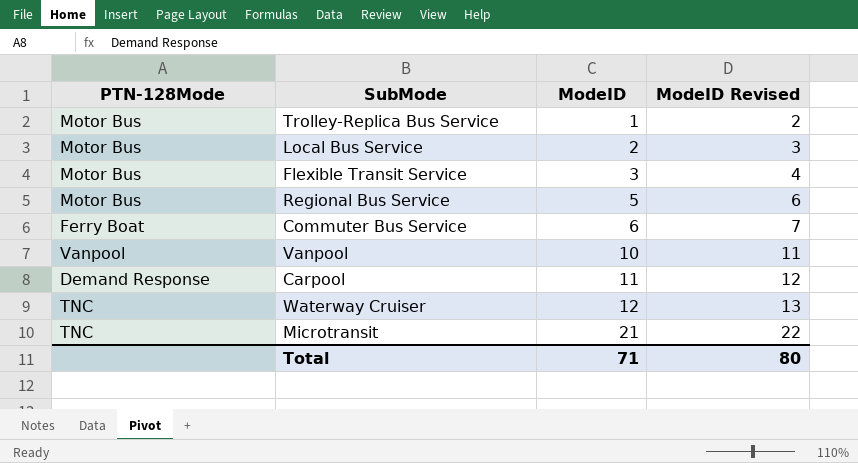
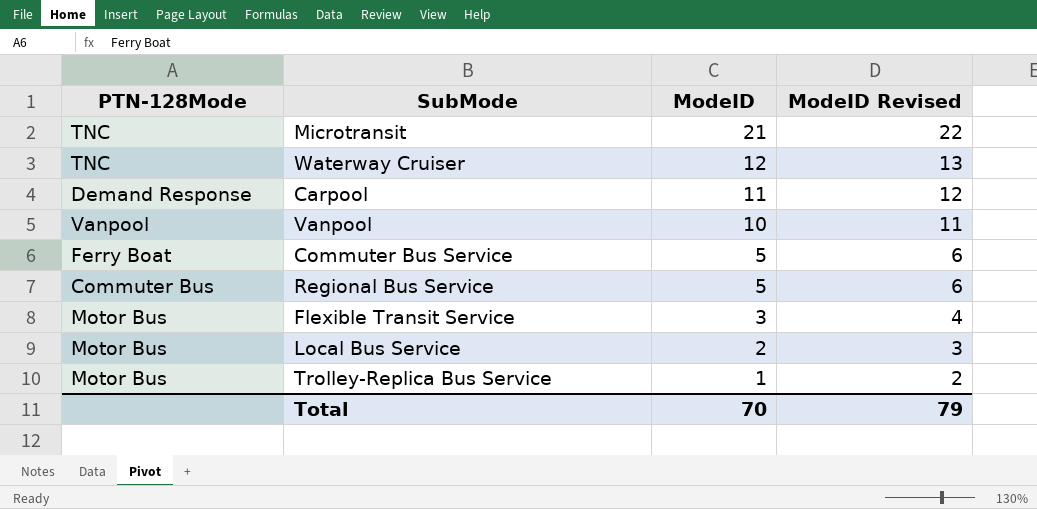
row order: ModeID ascending -> ModeID descending
Commuter Bus Service | ModeID: 6 -> 5
Commuter Bus Service | ModeID Revised: 7 -> 6
Regional Bus Service | PTN-128Mode: Motor Bus -> Commuter Bus
Total | ModeID: 71 -> 70
Total | ModeID Revised: 80 -> 79

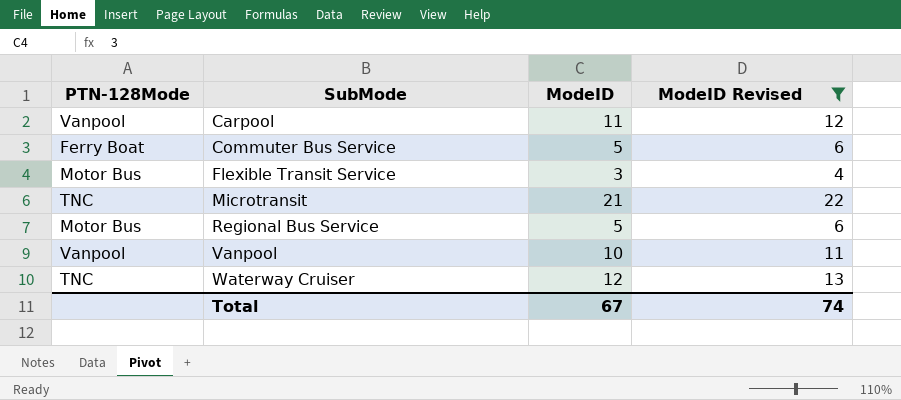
filter: none -> ModeID Revised >= 4
row order: ModeID descending -> SubMode ascending
Carpool | PTN-128Mode: Demand Response -> Vanpool
Regional Bus Service | PTN-128Mode: Commuter Bus -> Motor Bus
Total | ModeID: 70 -> 67
Total | ModeID Revised: 79 -> 74

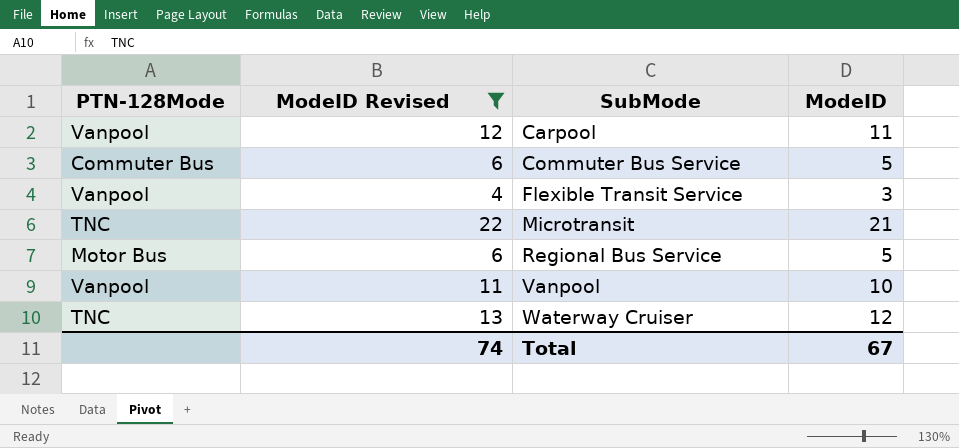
column ModeID Revised | position: 4 -> 2
Commuter Bus Service | PTN-128Mode: Ferry Boat -> Commuter Bus
Flexible Transit Service | PTN-128Mode: Motor Bus -> Vanpool

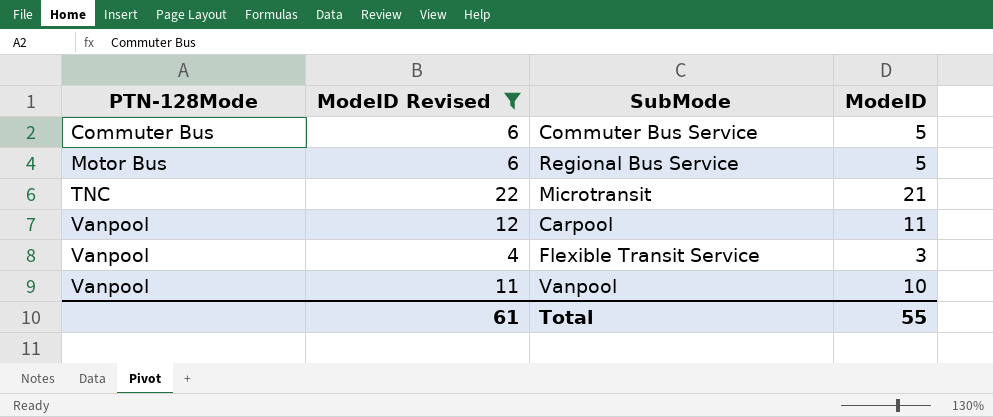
row order: SubMode ascending -> PTN-128Mode ascending
row Waterway Cruiser: TNC | 13 | 12 -> none
Total | ModeID Revised: 74 -> 61
Total | ModeID: 67 -> 55

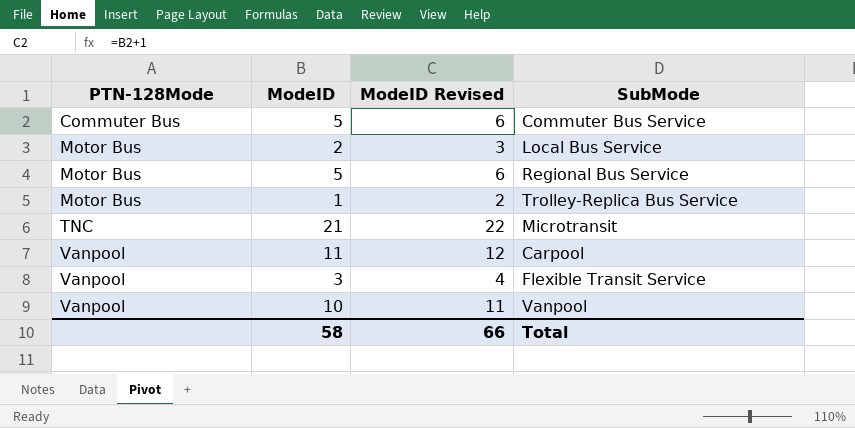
filter: ModeID Revised >= 4 -> none
column ModeID | position: 4 -> 2
Total | ModeID: 55 -> 58
Total | ModeID Revised: 61 -> 66

